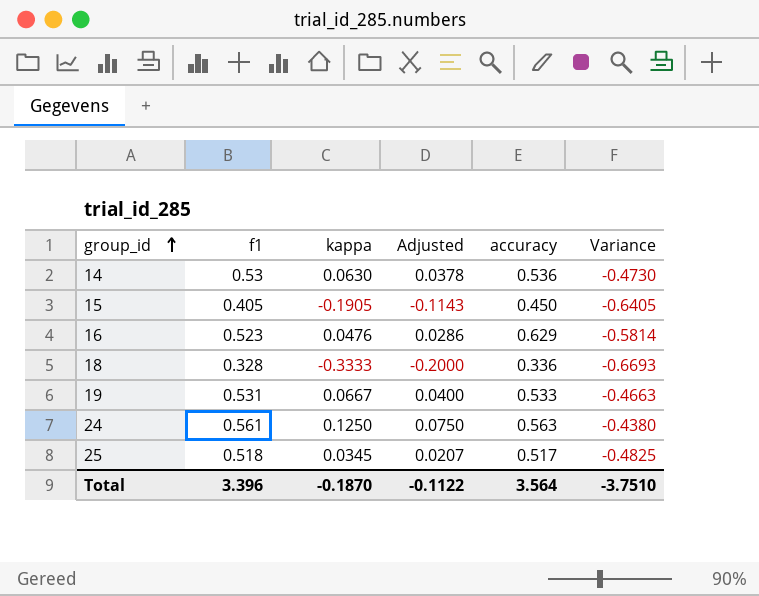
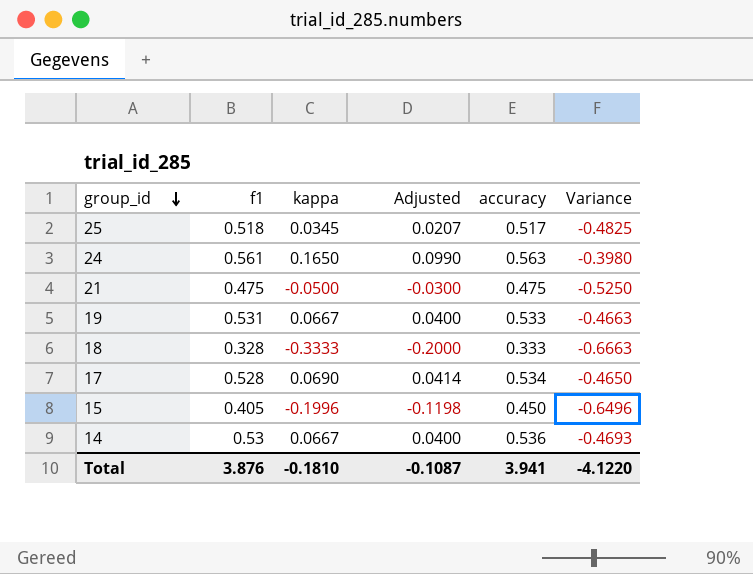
row order: group_id ascending -> group_id descending
row 16: 0.523 | 0.0476 | 0.0286 | 0.629 | -0.5814 -> none
24 | kappa: 0.1250 -> 0.1650
24 | Adjusted: 0.0750 -> 0.0990
24 | Variance: -0.4380 -> -0.3980
row 21: none -> 0.475 | -0.0500 | -0.0300 | 0.475 | -0.5250
18 | accuracy: 0.336 -> 0.333
18 | Variance: -0.6693 -> -0.6663
row 17: none -> 0.528 | 0.0690 | 0.0414 | 0.534 | -0.4650
15 | kappa: -0.1905 -> -0.1996
15 | Adjusted: -0.1143 -> -0.1198
15 | Variance: -0.6405 -> -0.6496
14 | kappa: 0.0630 -> 0.0667
14 | Adjusted: 0.0378 -> 0.0400
14 | Variance: -0.4730 -> -0.4693
Total | f1: 3.396 -> 3.876
Total | kappa: -0.1870 -> -0.1810
Total | Adjusted: -0.1122 -> -0.1087
Total | accuracy: 3.564 -> 3.941
Total | Variance: -3.7510 -> -4.1220

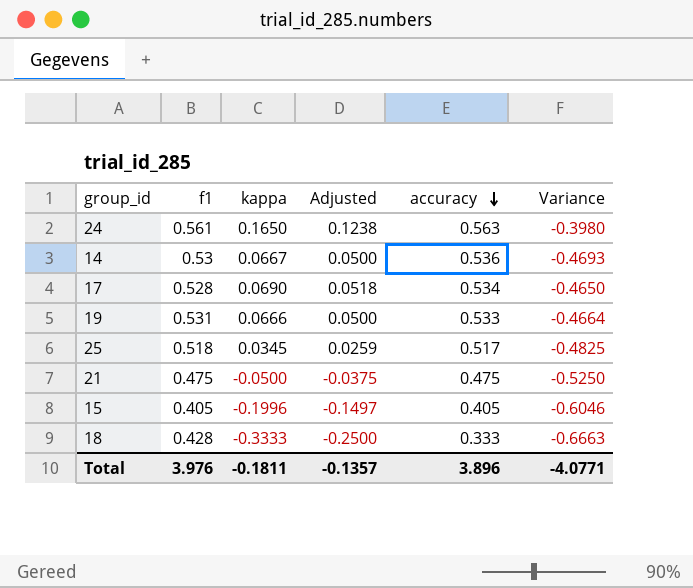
row order: group_id descending -> accuracy descending
column Adjusted | formula: [kappa] * 0.6 -> [kappa] * 0.75
19 | kappa: 0.0667 -> 0.0666
19 | Variance: -0.4663 -> -0.4664
15 | accuracy: 0.450 -> 0.405
15 | Variance: -0.6496 -> -0.6046
18 | f1: 0.328 -> 0.428
Total | f1: 3.876 -> 3.976
Total | kappa: -0.1810 -> -0.1811
Total | Adjusted: -0.1087 -> -0.1357
Total | accuracy: 3.941 -> 3.896
Total | Variance: -4.1220 -> -4.0771

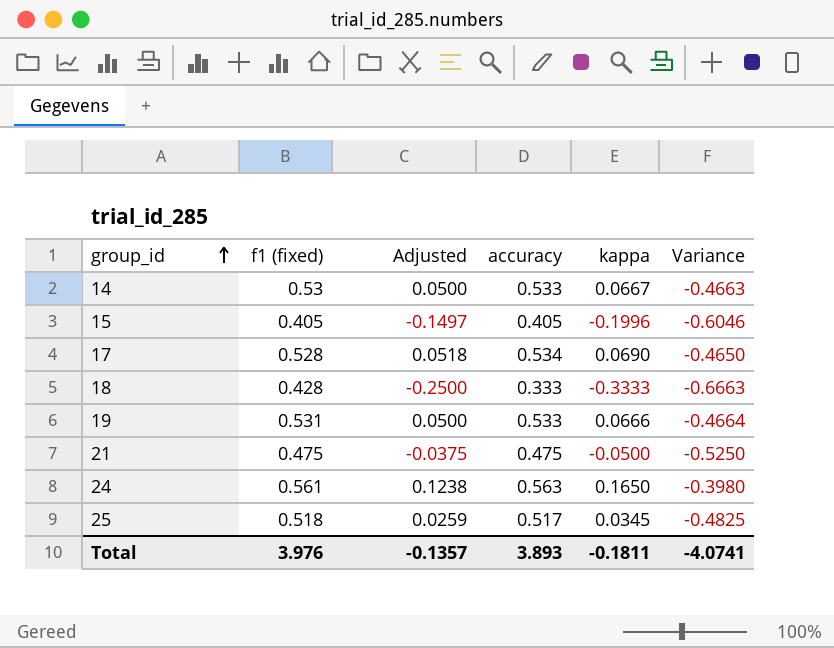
row order: accuracy descending -> group_id ascending
column name: f1 -> f1 (fixed)
column kappa | position: 3 -> 5
14 | accuracy: 0.536 -> 0.533
14 | Variance: -0.4693 -> -0.4663
Total | accuracy: 3.896 -> 3.893
Total | Variance: -4.0771 -> -4.0741

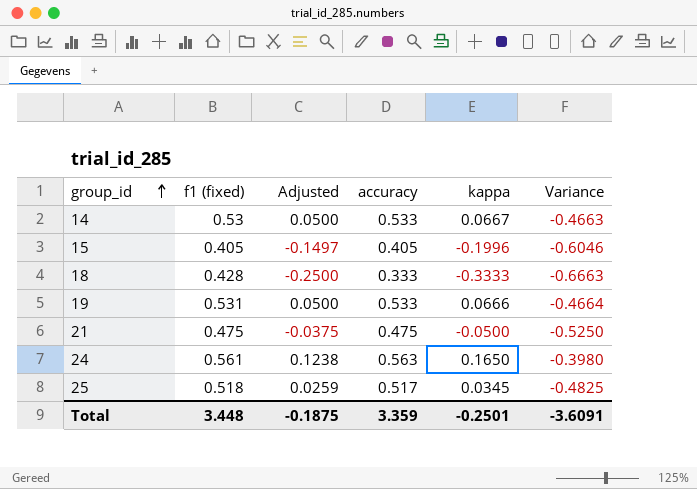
row 17: 0.528 | 0.0518 | 0.534 | 0.0690 | -0.4650 -> none
Total | f1 (fixed): 3.976 -> 3.448
Total | Adjusted: -0.1357 -> -0.1875
Total | accuracy: 3.893 -> 3.359
Total | kappa: -0.1811 -> -0.2501
Total | Variance: -4.0741 -> -3.6091

